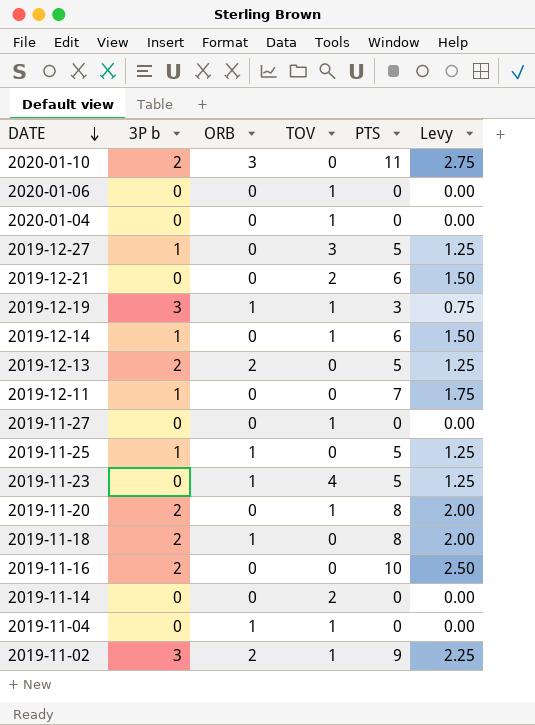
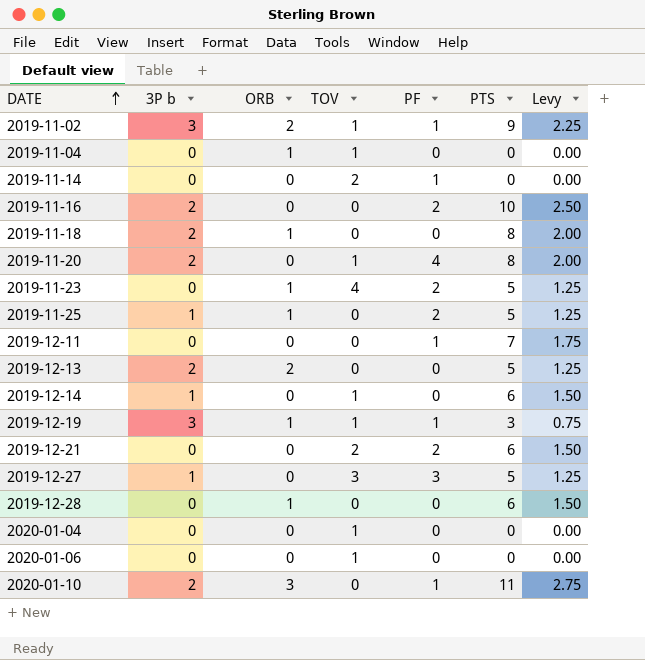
row order: DATE descending -> DATE ascending
column PF | position: none -> 5
row 2019-11-27: 0 | 0 | 1 | 0 | 0.00 -> none
2019-12-11 | 3P b: 1 -> 0
row 2019-12-28: none -> 0 | 1 | 0 | 0 | 6 | 1.50

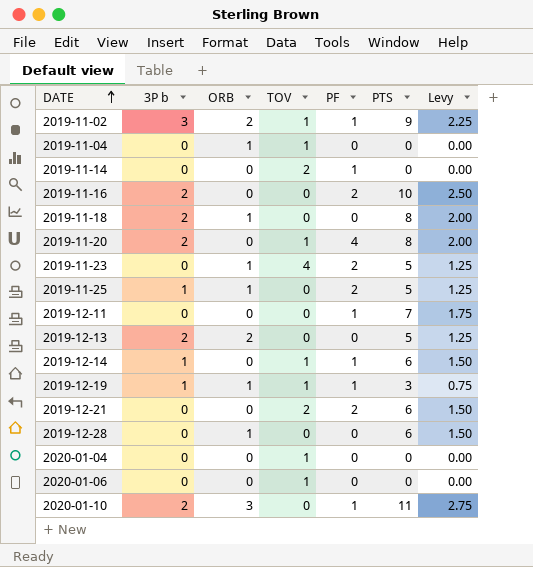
row 2019-12-27: 1 | 0 | 3 | 3 | 5 | 1.25 -> none
2019-12-14 | PF: 0 -> 1
2019-12-19 | 3P b: 3 -> 1

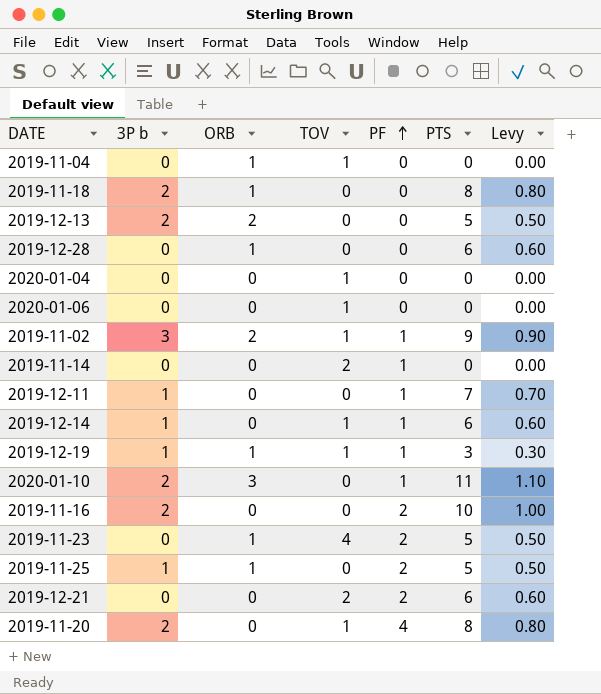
row order: DATE ascending -> PF ascending
column Levy | formula: [PTS] * 0.25 -> [PTS] * 0.1
2019-12-11 | 3P b: 0 -> 1

